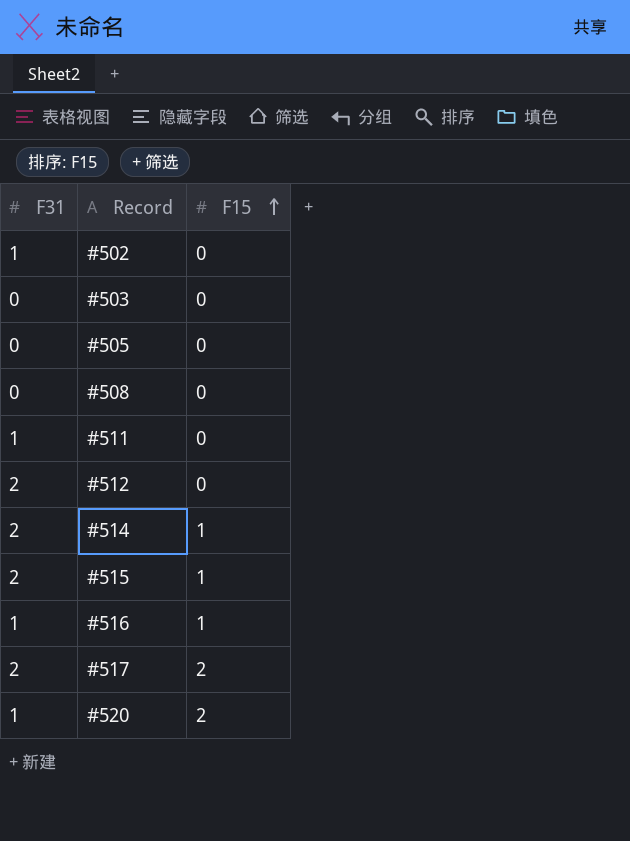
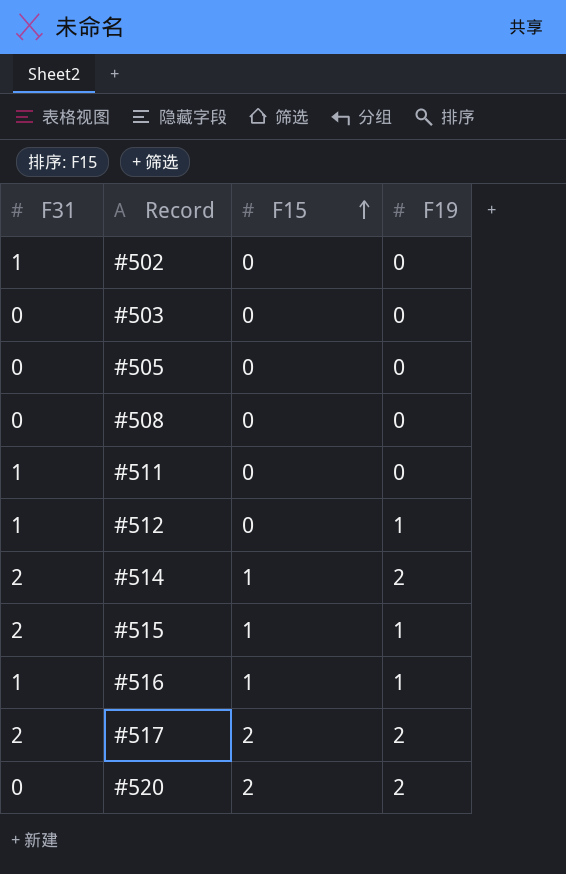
column F19 | position: none -> 4
#512 | F31: 2 -> 1
#520 | F31: 1 -> 0

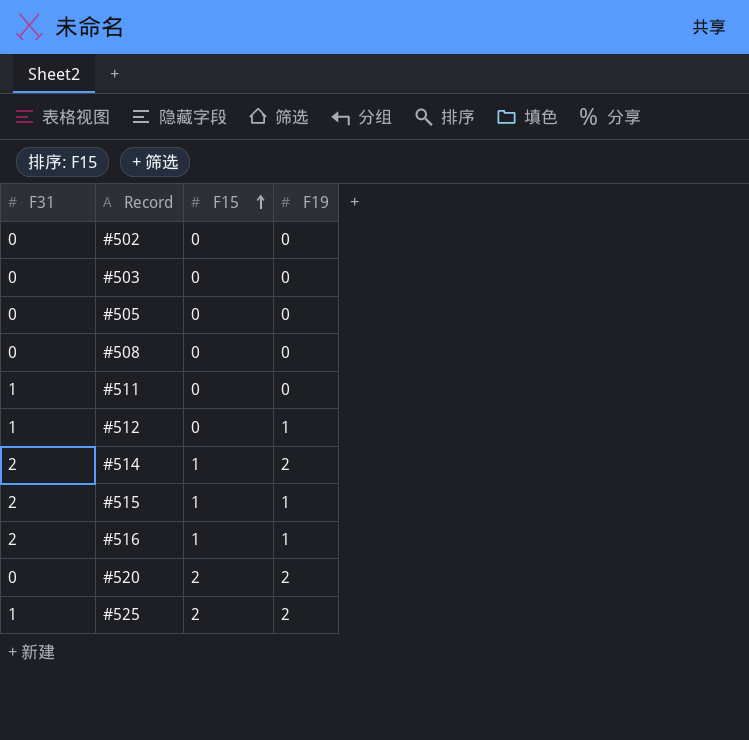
row #517: 2 | 2 | 2 -> none
#502 | F31: 1 -> 0
#516 | F31: 1 -> 2
row #525: none -> 1 | 2 | 2

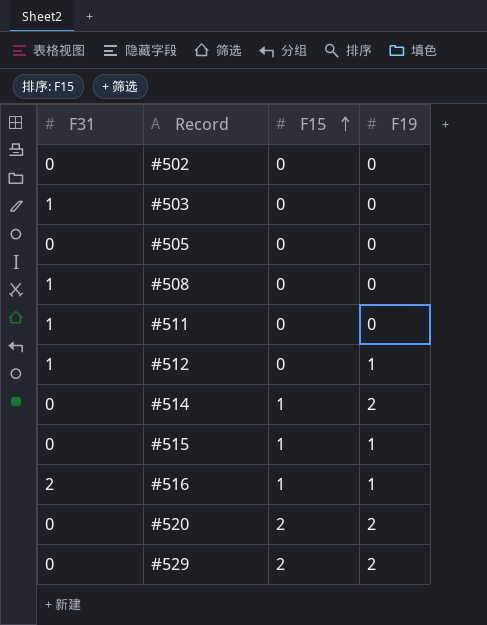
row #525: 1 | 2 | 2 -> none
#503 | F31: 0 -> 1
#508 | F31: 0 -> 1
#514 | F31: 2 -> 0
#515 | F31: 2 -> 0
row #529: none -> 0 | 2 | 2

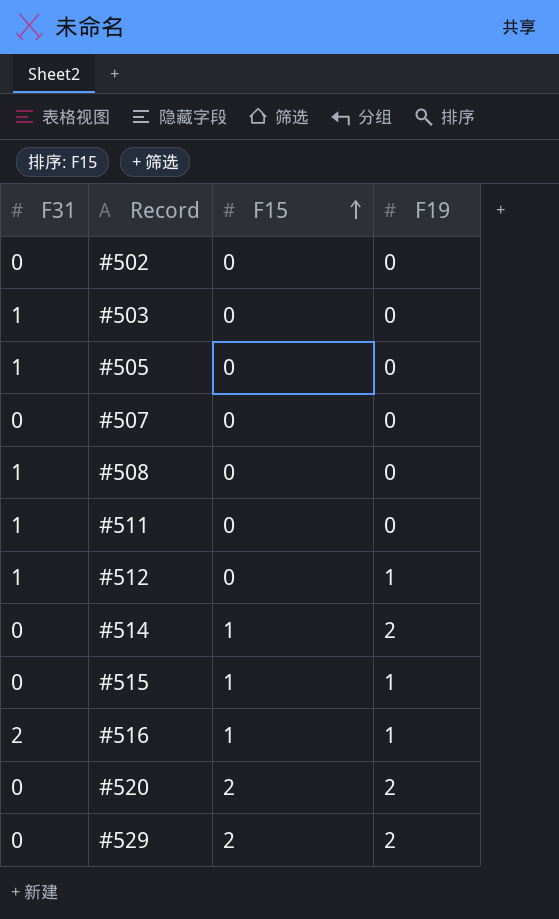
#505 | F31: 0 -> 1
row #507: none -> 0 | 0 | 0

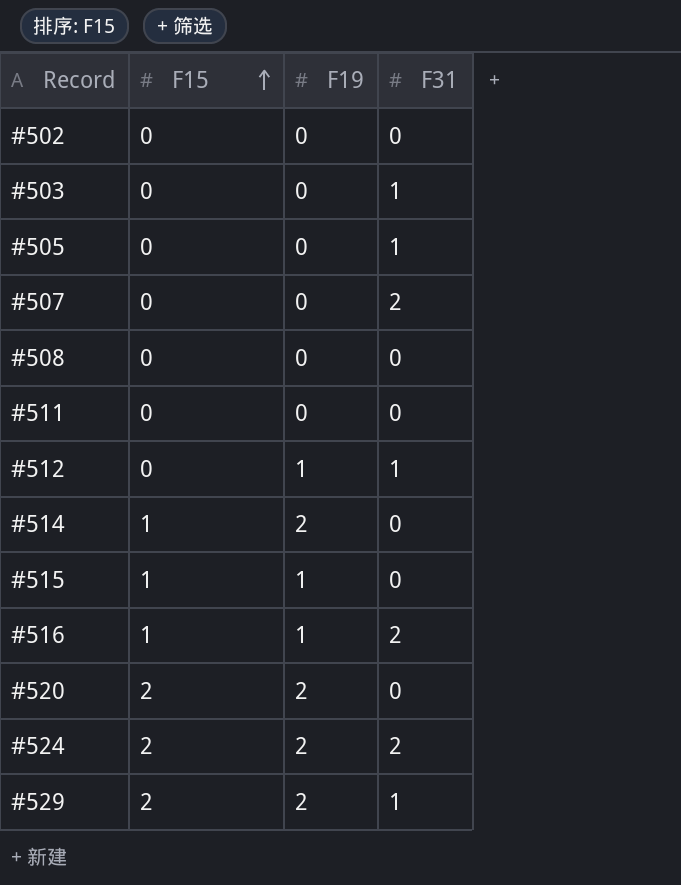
column F31 | position: 1 -> 4
#507 | F31: 0 -> 2
#508 | F31: 1 -> 0
#511 | F31: 1 -> 0
row #524: none -> 2 | 2 | 2
#529 | F31: 0 -> 1

